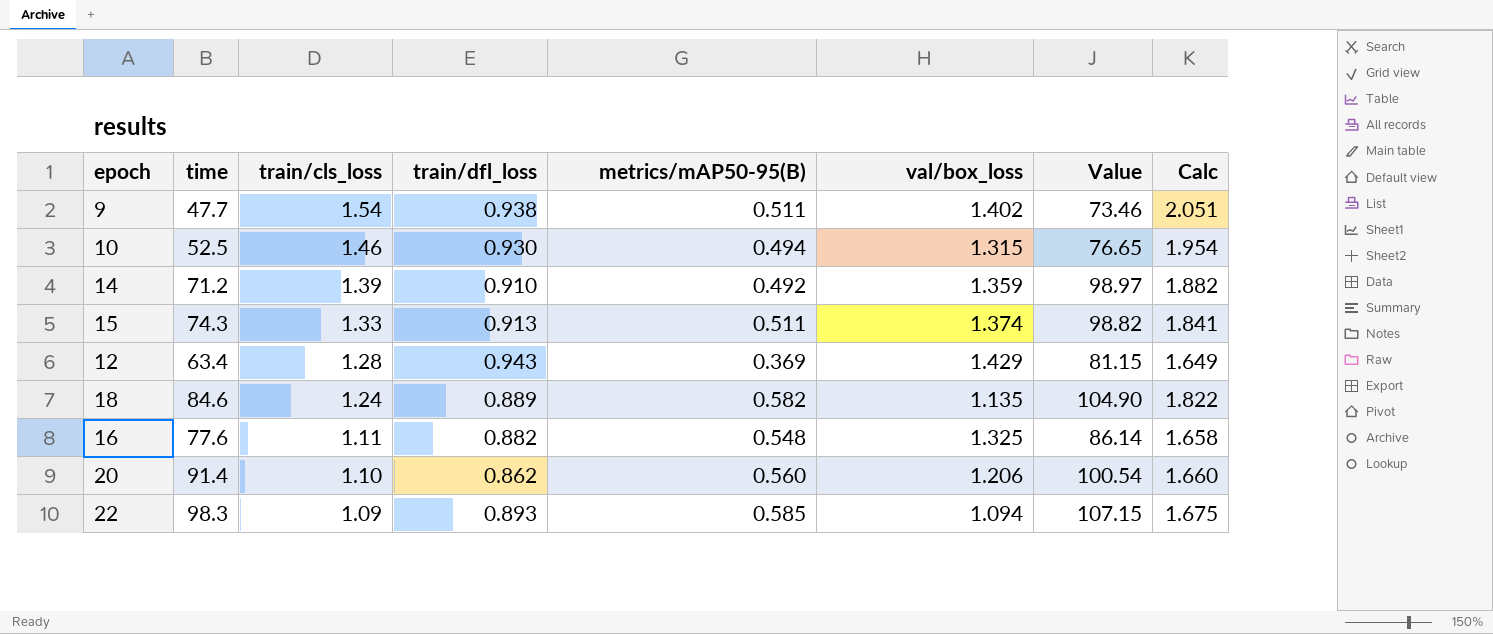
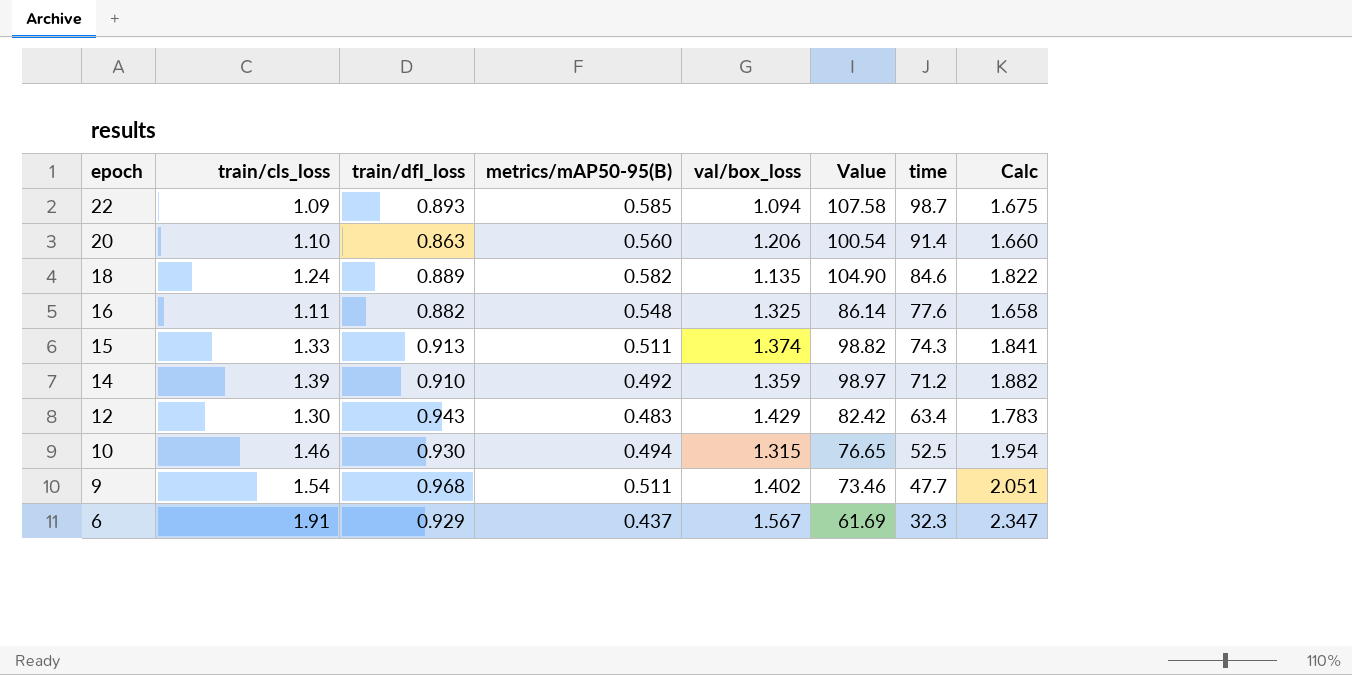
row order: train/cls_loss descending -> epoch descending
column time | position: 2 -> 7
22 | Value: 107.15 -> 107.58
22 | time: 98.3 -> 98.7
20 | train/dfl_loss: 0.862 -> 0.863
12 | train/cls_loss: 1.28 -> 1.30
12 | metrics/mAP50-95(B): 0.369 -> 0.483
12 | Value: 81.15 -> 82.42
12 | Calc: 1.649 -> 1.783
9 | train/dfl_loss: 0.938 -> 0.968
row 6: none -> 1.91 | 0.929 | 0.437 | 1.567 | 61.69 | 32.3 | 2.347

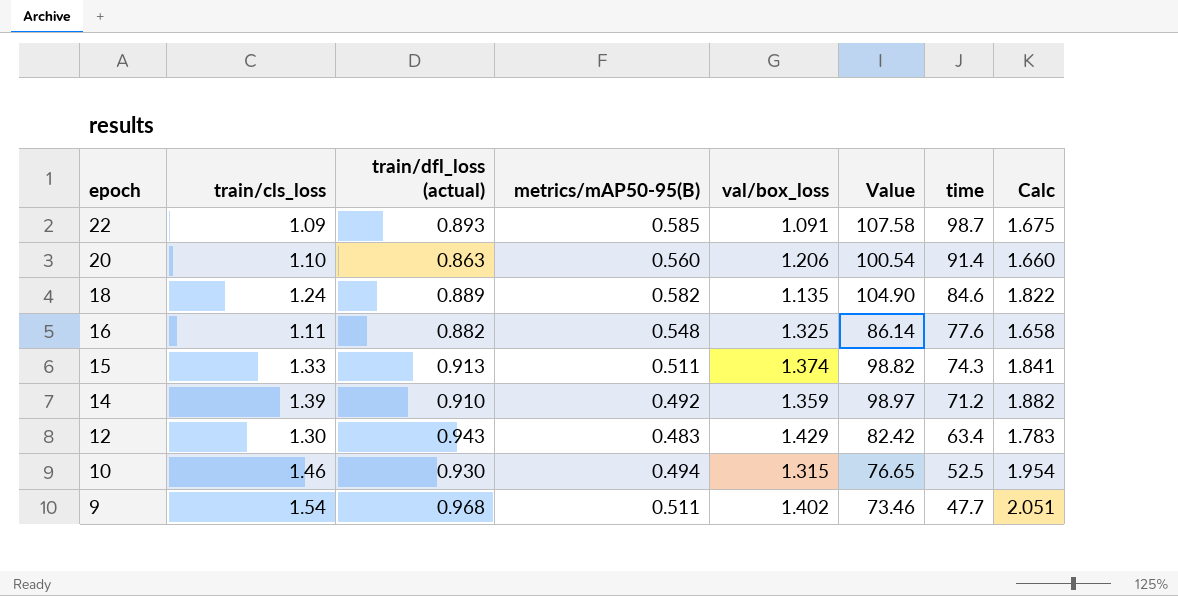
column name: train/dfl_loss -> train/dfl_loss (actual)
row 6: 1.91 | 0.929 | 0.437 | 1.567 | 61.69 | 32.3 | 2.347 -> none
22 | val/box_loss: 1.094 -> 1.091

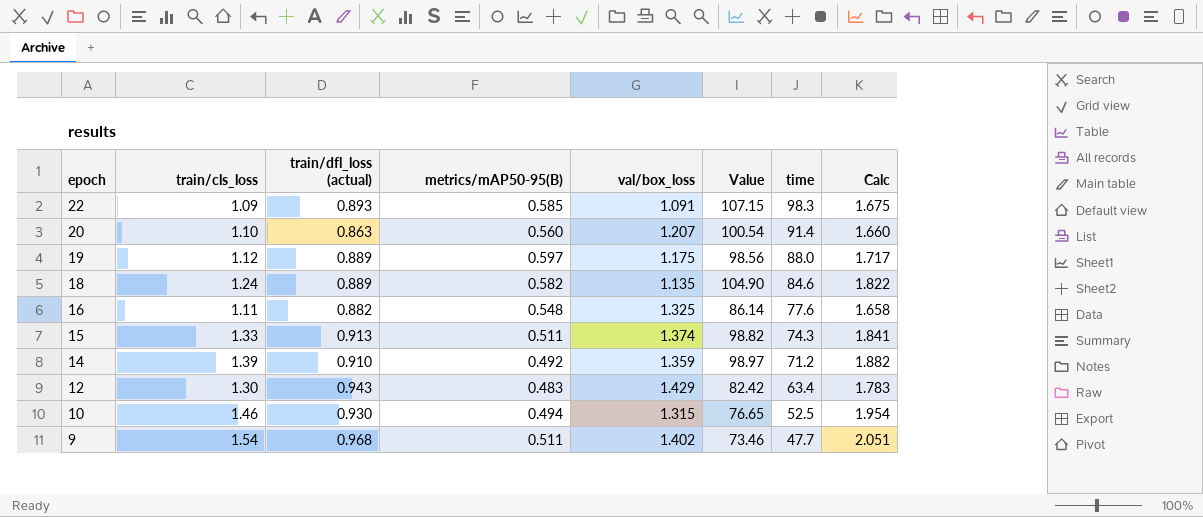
22 | Value: 107.58 -> 107.15
22 | time: 98.7 -> 98.3
20 | val/box_loss: 1.206 -> 1.207
row 19: none -> 1.12 | 0.889 | 0.597 | 1.175 | 98.56 | 88.0 | 1.717

